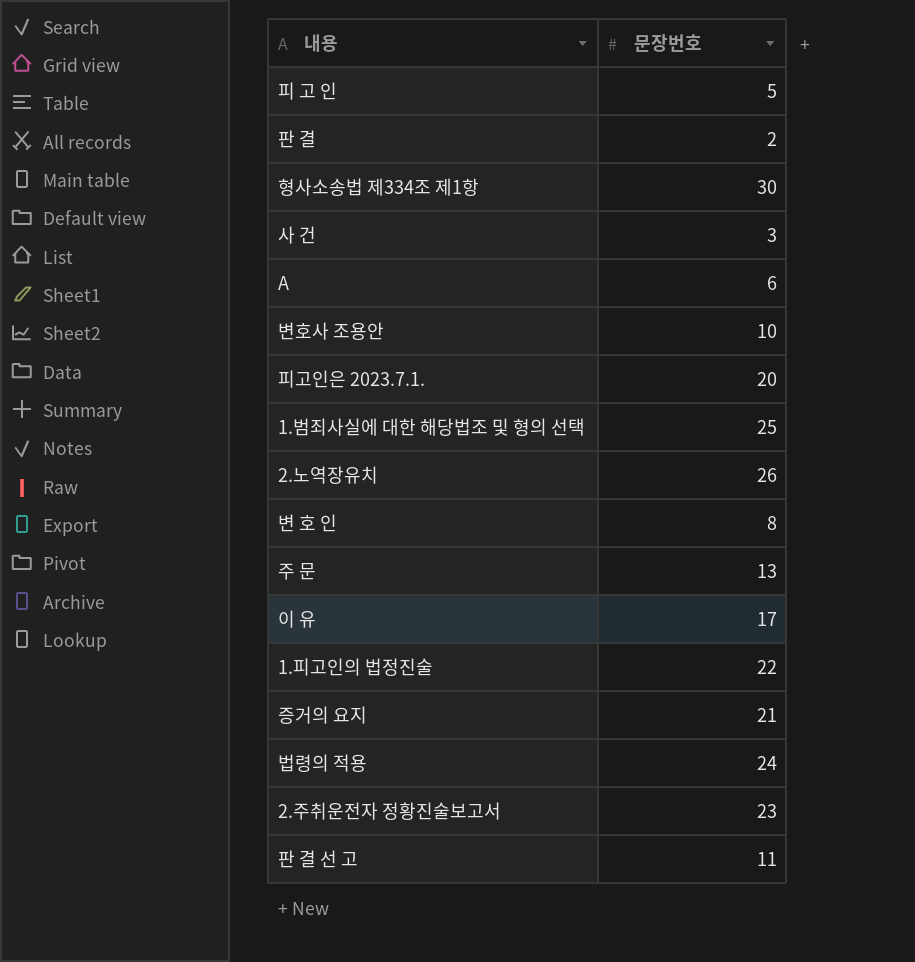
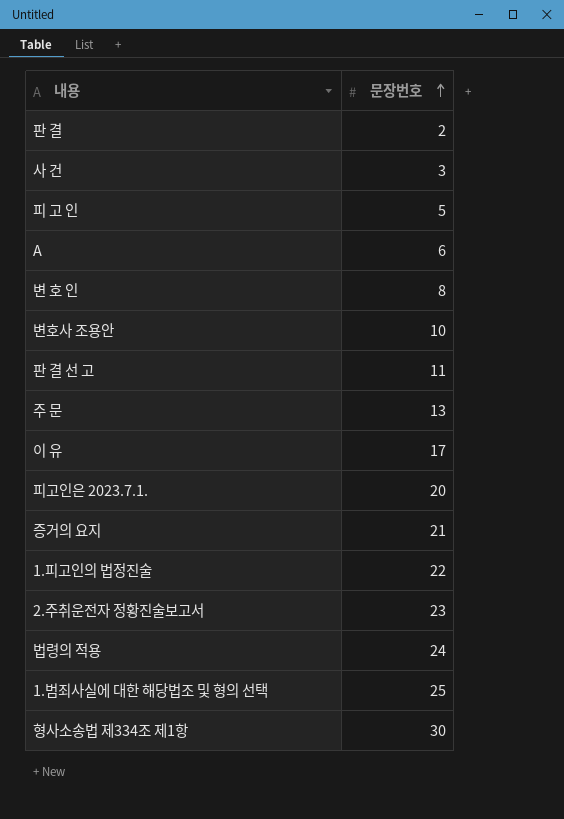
row order: none -> 문장번호 ascending
row 2.노역장유치: 26 -> none

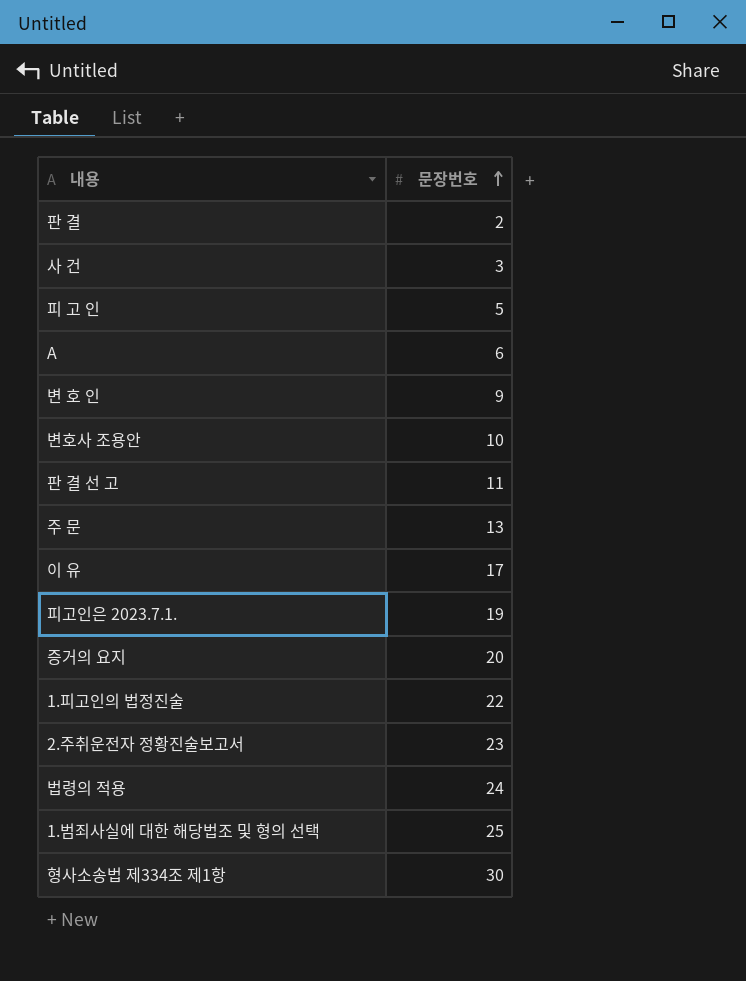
변 호 인 | 문장번호: 8 -> 9
피고인은 2023.7.1. | 문장번호: 20 -> 19
증거의 요지 | 문장번호: 21 -> 20

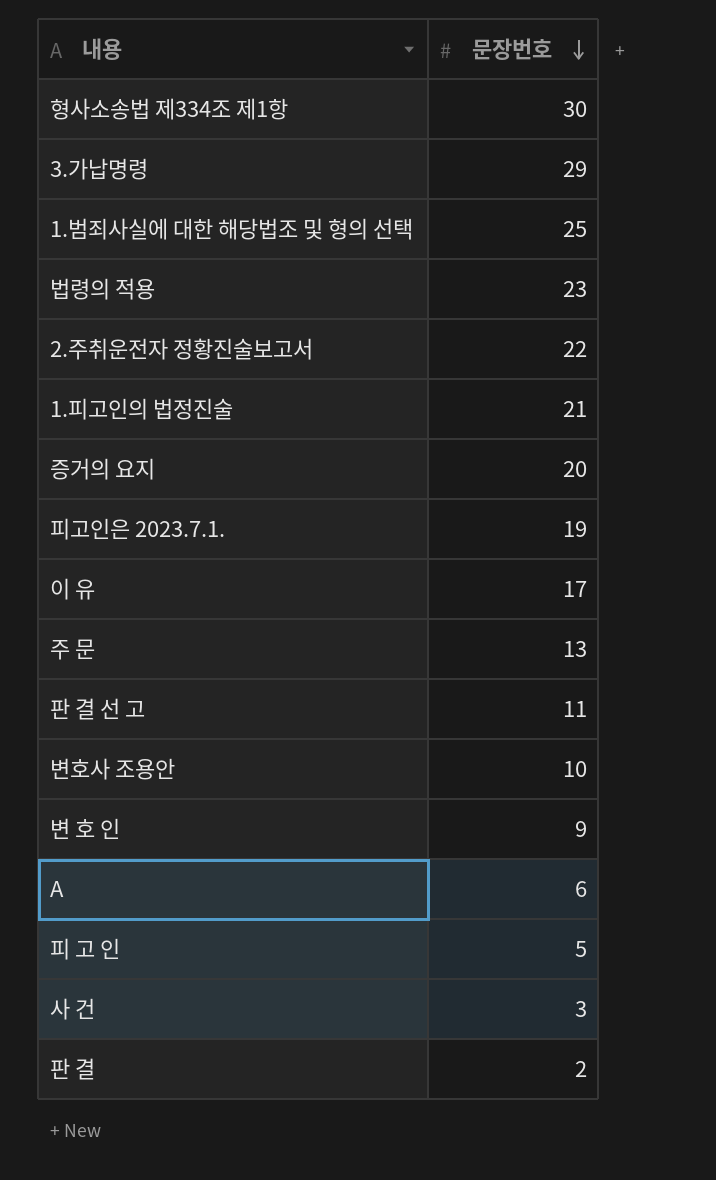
row order: 문장번호 ascending -> 문장번호 descending
row 3.가납명령: none -> 29
법령의 적용 | 문장번호: 24 -> 23
2.주취운전자 정황진술보고서 | 문장번호: 23 -> 22
1.피고인의 법정진술 | 문장번호: 22 -> 21

